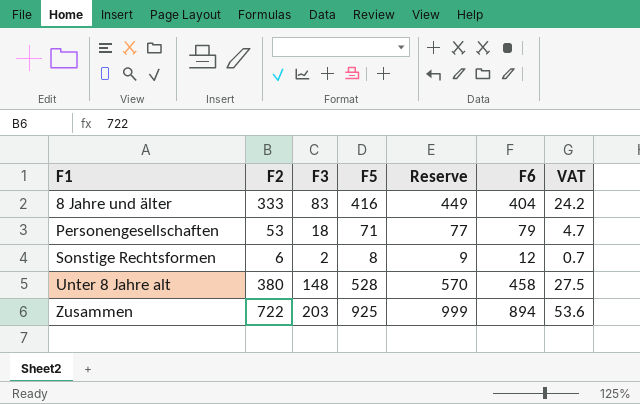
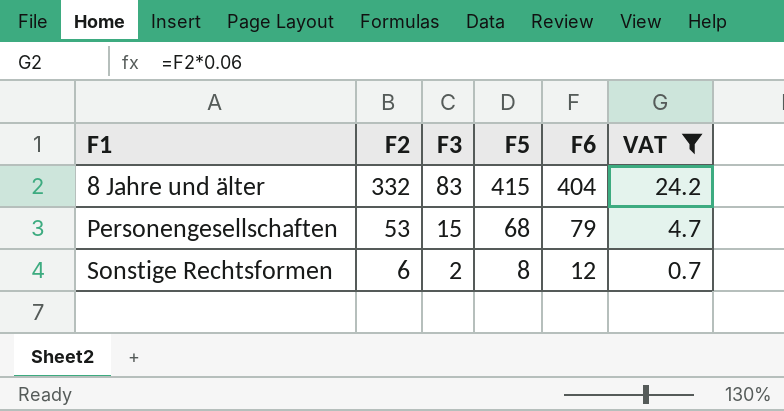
filter: none -> VAT <= 24.2
column Reserve | formula: [F5] * 1.08 -> none
8 Jahre und älter | F2: 333 -> 332
8 Jahre und älter | F5: 416 -> 415
Personengesellschaften | F3: 18 -> 15
Personengesellschaften | F5: 71 -> 68

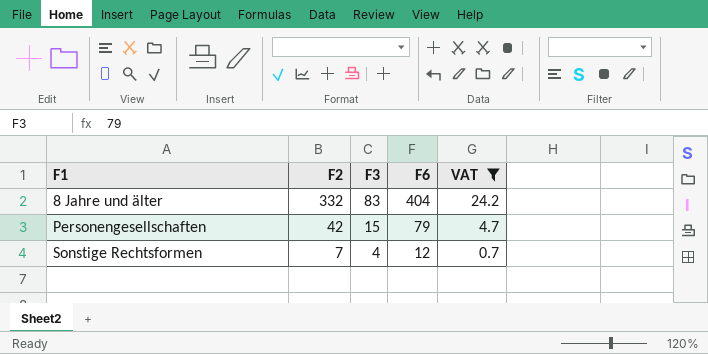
column F5 | formula: [F2] + [F3] -> none
Personengesellschaften | F2: 53 -> 42
Sonstige Rechtsformen | F2: 6 -> 7
Sonstige Rechtsformen | F3: 2 -> 4

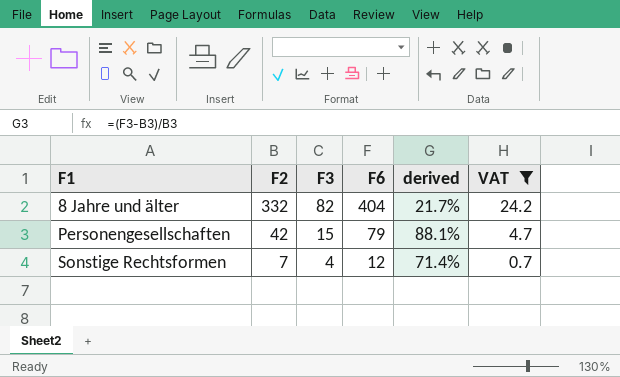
column derived | formula: none -> ([F6] - [F2]) / [F2]
8 Jahre und älter | F3: 83 -> 82

